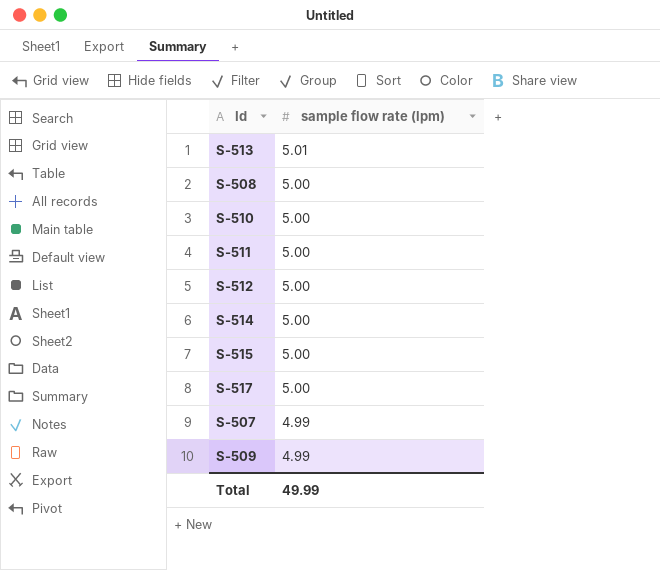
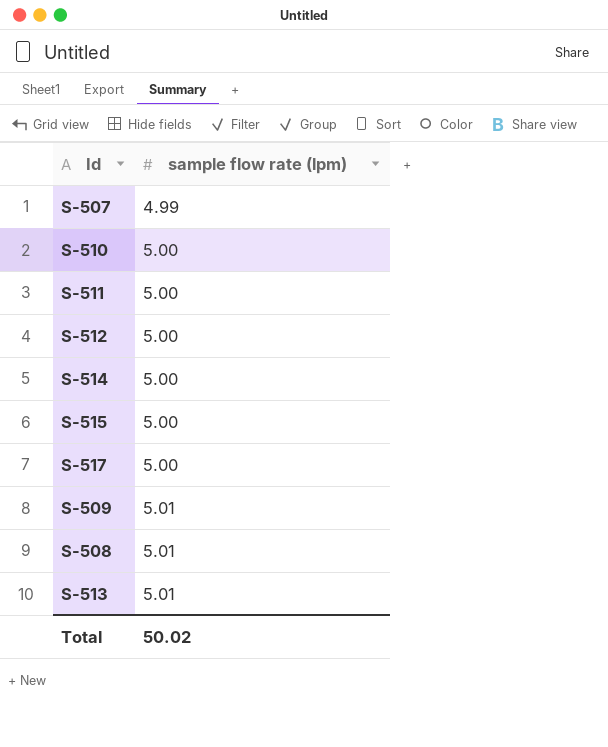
row order: sample flow rate (lpm) descending -> sample flow rate (lpm) ascending
S-509 | sample flow rate (lpm): 4.99 -> 5.01
S-508 | sample flow rate (lpm): 5.00 -> 5.01
Total | sample flow rate (lpm): 49.99 -> 50.02

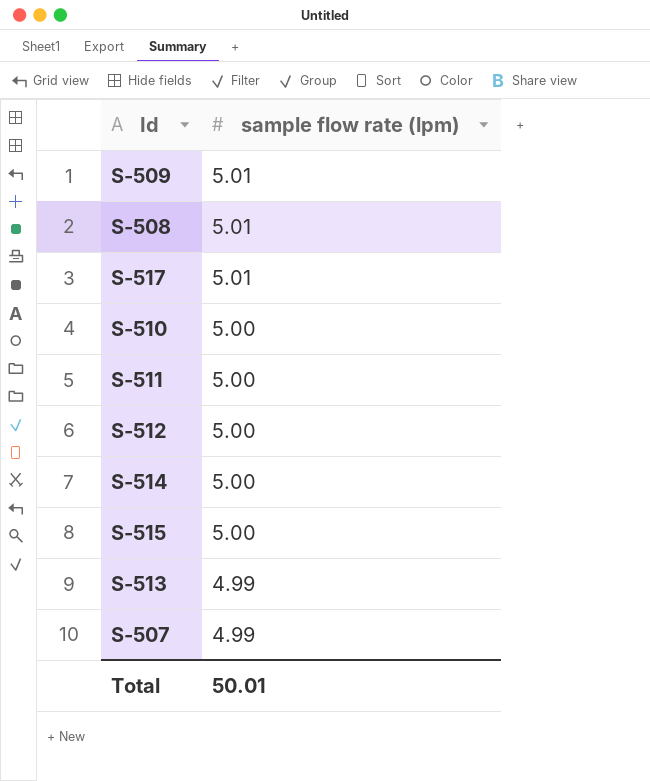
row order: sample flow rate (lpm) ascending -> sample flow rate (lpm) descending
S-517 | sample flow rate (lpm): 5.00 -> 5.01
S-513 | sample flow rate (lpm): 5.01 -> 4.99
Total | sample flow rate (lpm): 50.02 -> 50.01

